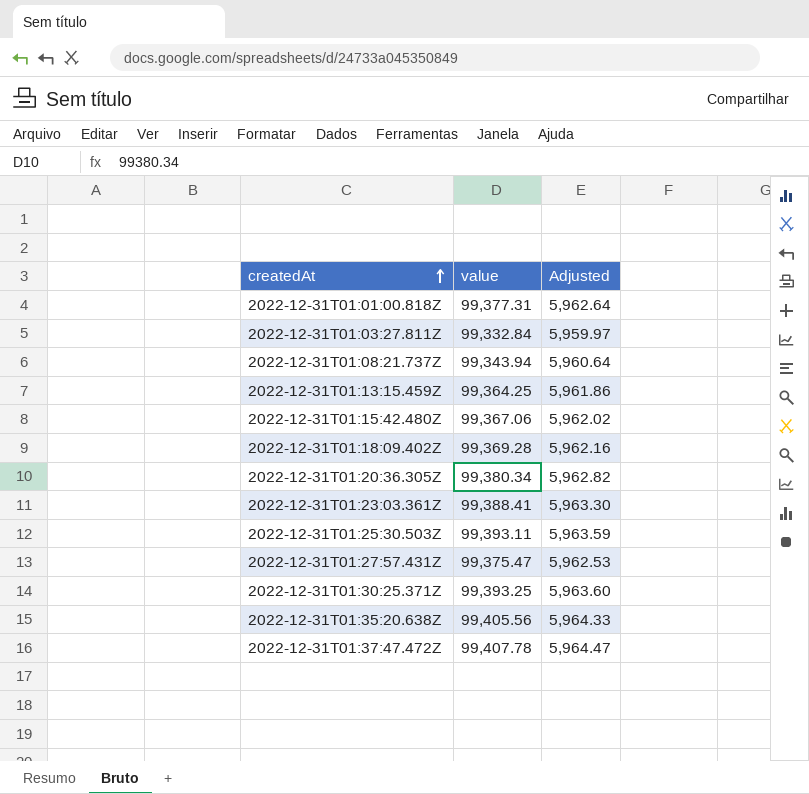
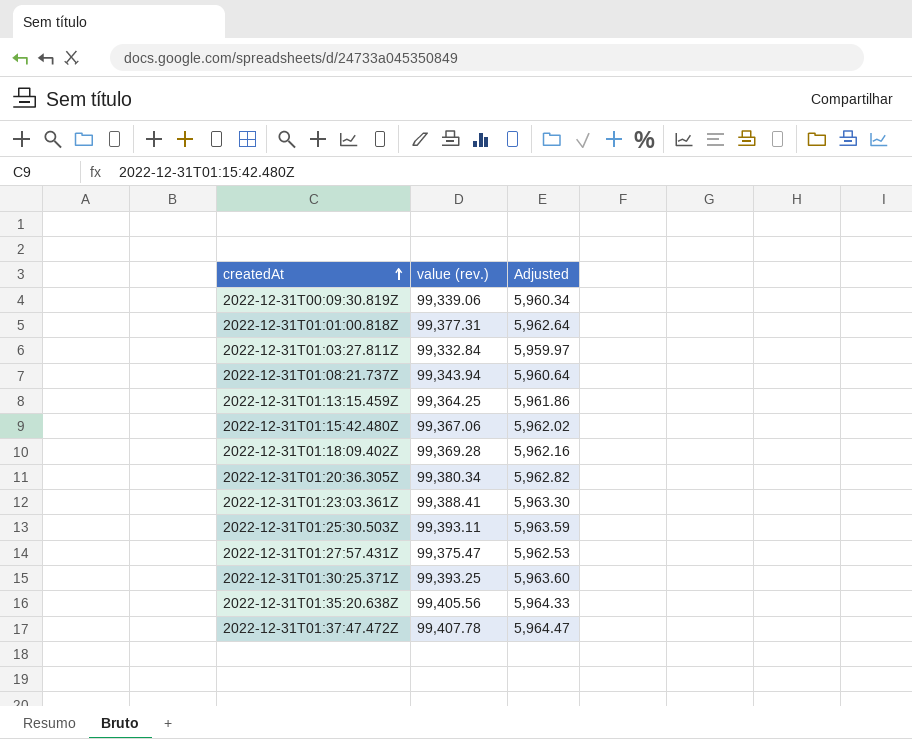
column name: value -> value (rev.)
row 2022-12-31T00:09:30.819Z: none -> 99,339.06 | 5,960.34

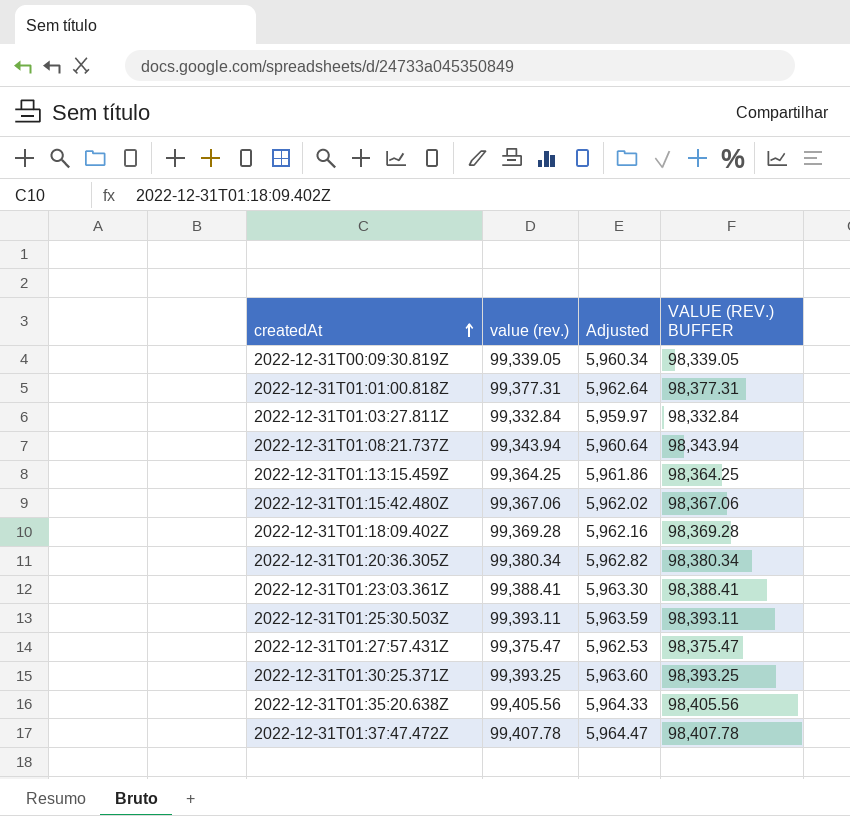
column VALUE (REV.) BUFFER | formula: none -> [value (rev.)] - 1000
2022-12-31T00:09:30.819Z | value (rev.): 99,339.06 -> 99,339.05

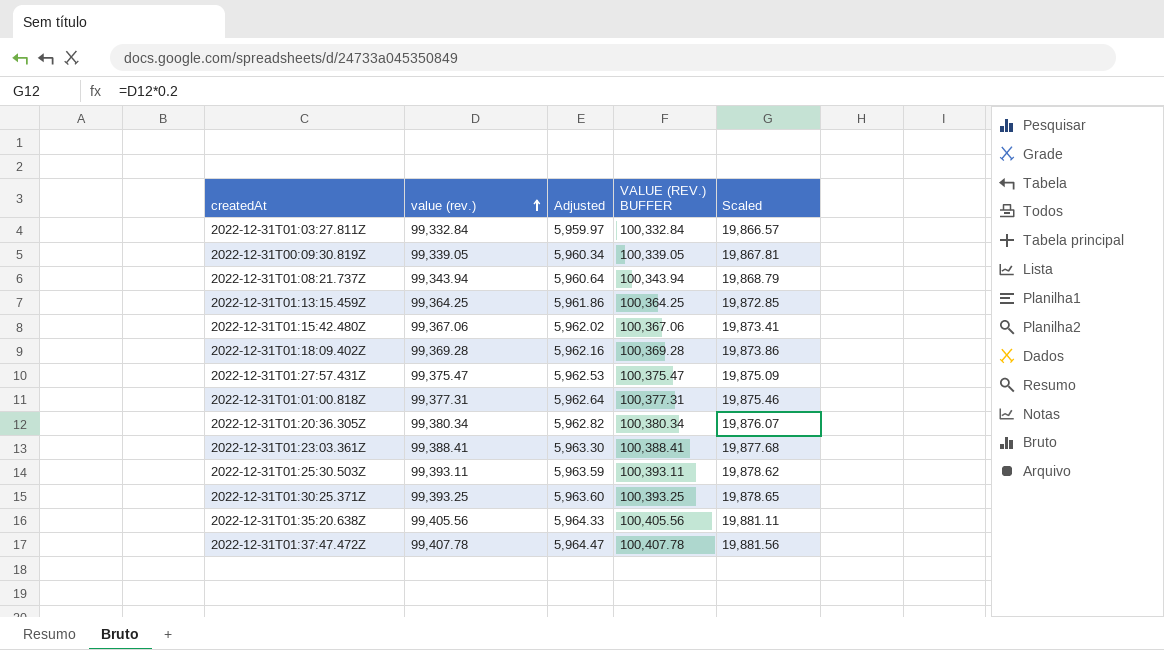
row order: createdAt ascending -> value (rev.) ascending
column VALUE (REV.) BUFFER | formula: [value (rev.)] - 1000 -> [value (rev.)] + 1000
column Scaled | formula: none -> [value (rev.)] * 0.2

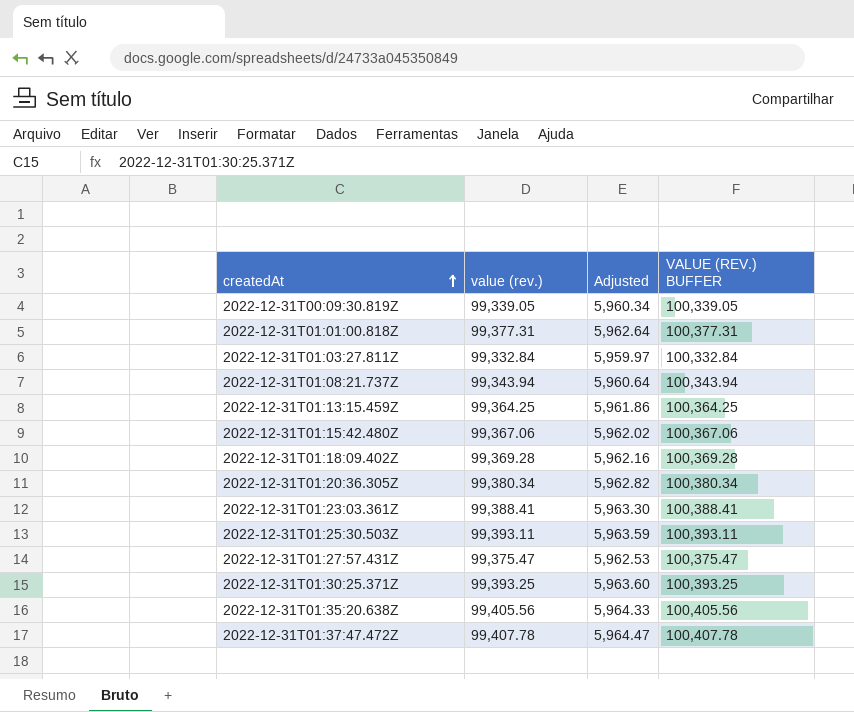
row order: value (rev.) ascending -> createdAt ascending
column Scaled | formula: [value (rev.)] * 0.2 -> none

